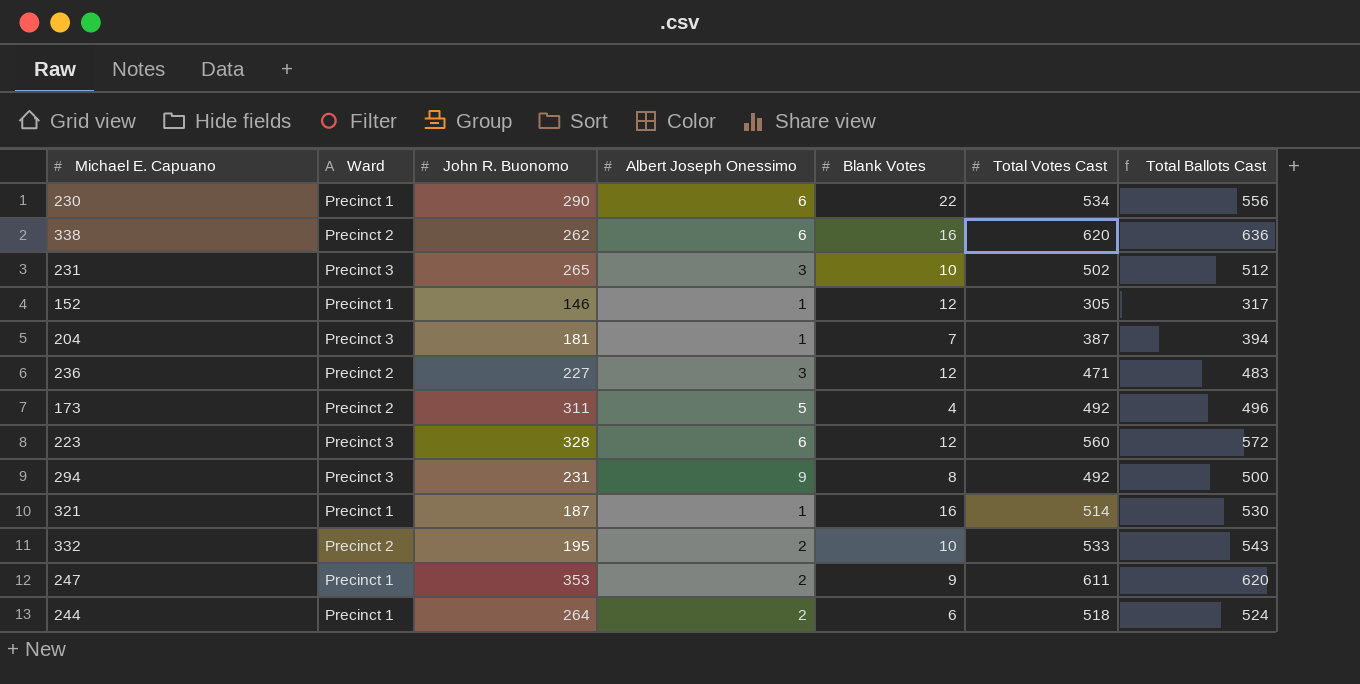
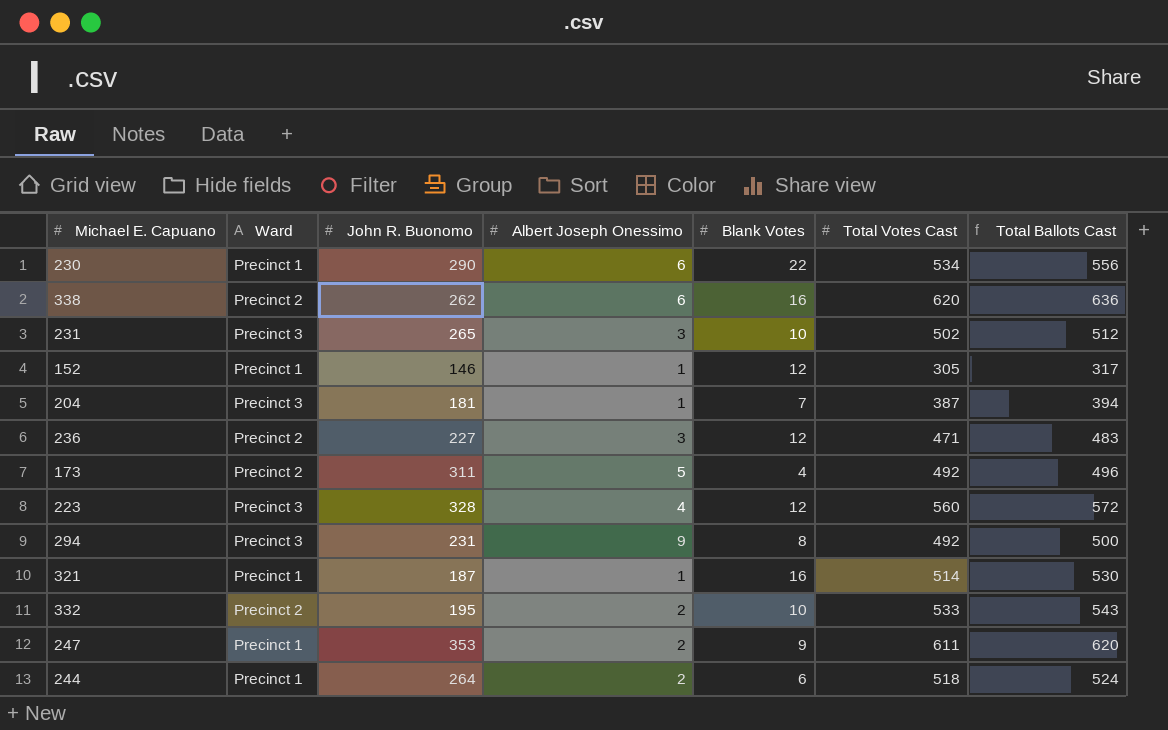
223 | Albert Joseph Onessimo: 6 -> 4

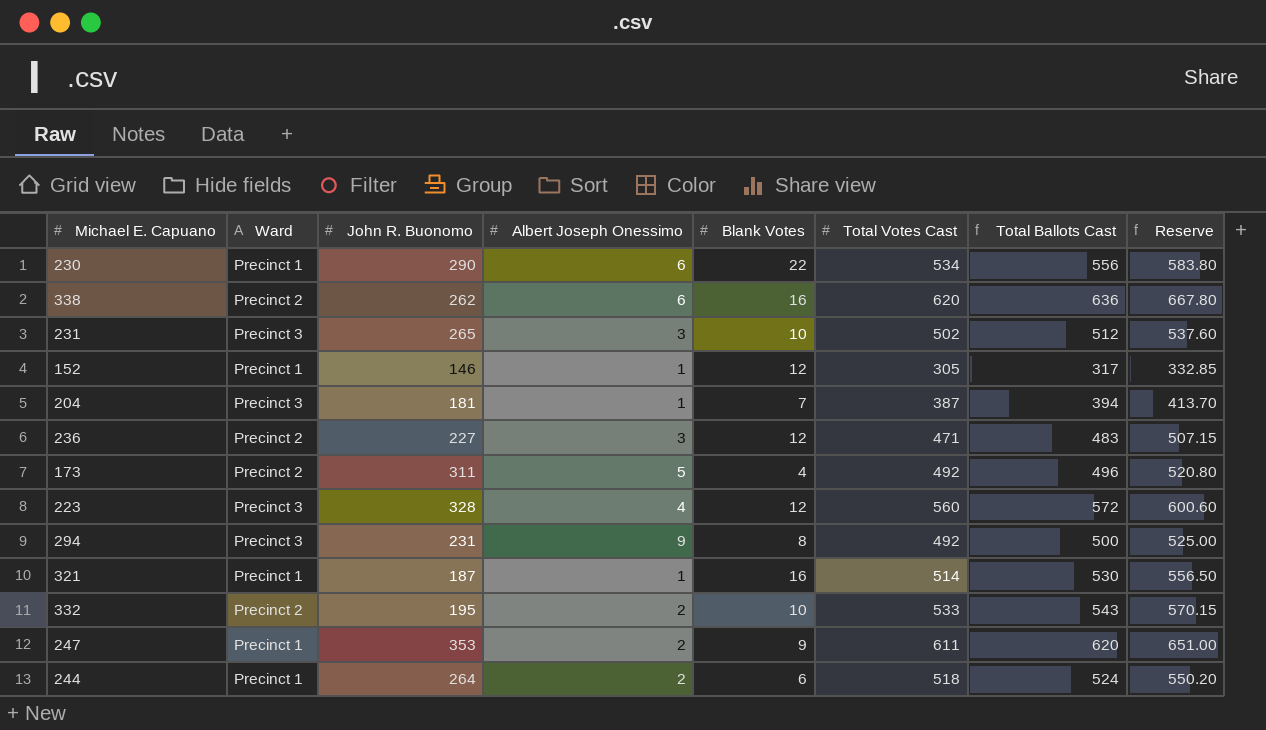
column Reserve | formula: none -> [Total Ballots Cast] * 1.05

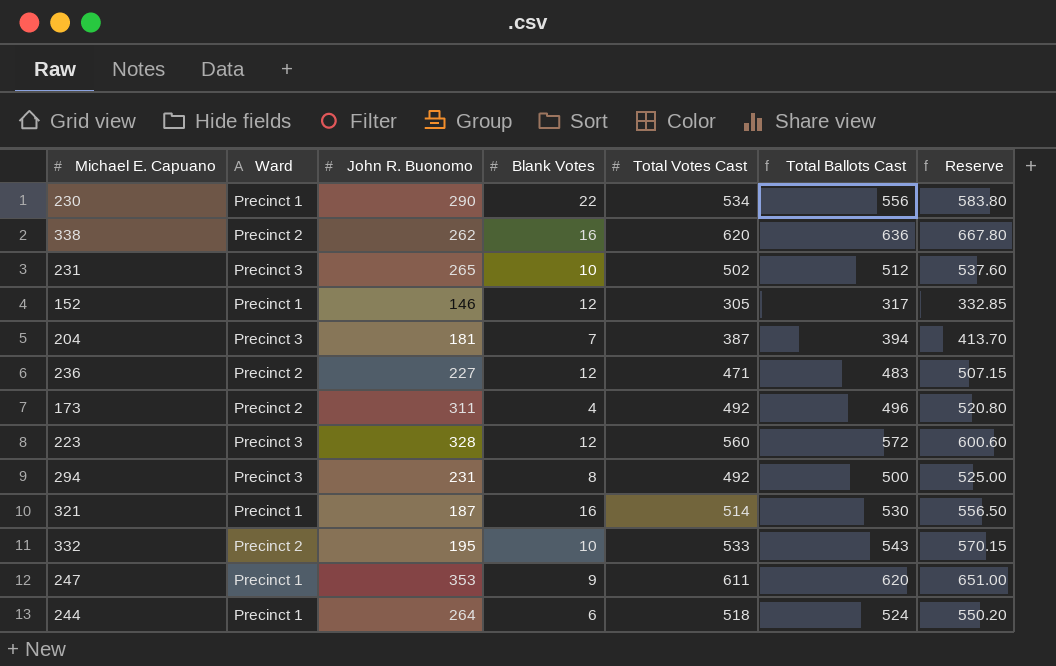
column Albert Joseph Onessimo | position: 4 -> none

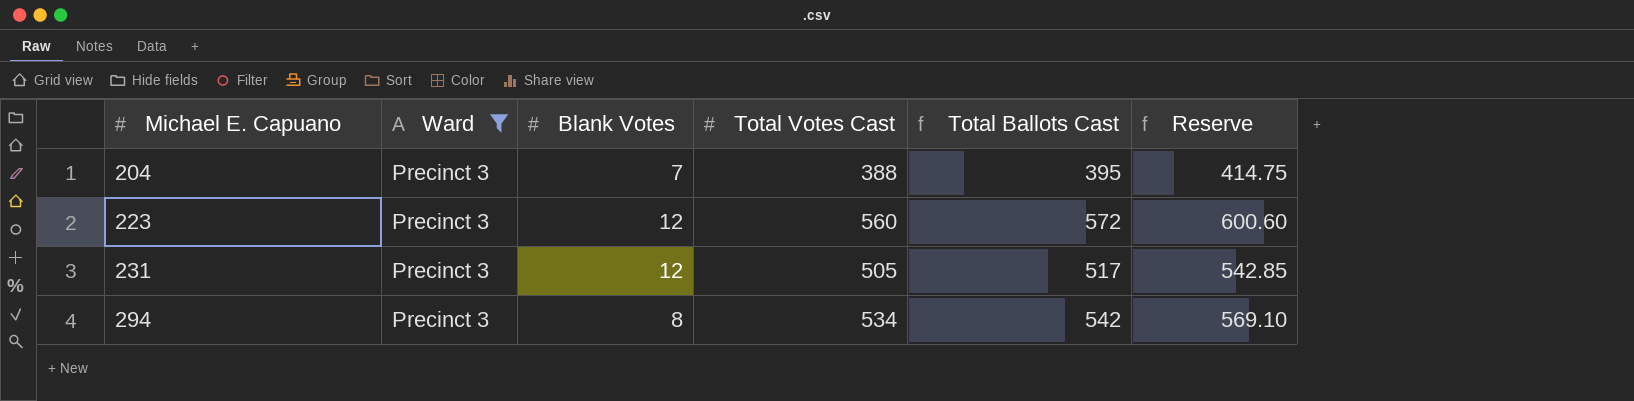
filter: none -> Ward = Precinct 3
row order: none -> Michael E. Capuano ascending
column John R. Buonomo | position: 3 -> none
204 | Total Votes Cast: 387 -> 388
204 | Total Ballots Cast: 394 -> 395
204 | Reserve: 413.70 -> 414.75
231 | Blank Votes: 10 -> 12
231 | Total Votes Cast: 502 -> 505
231 | Total Ballots Cast: 512 -> 517
231 | Reserve: 537.60 -> 542.85
294 | Total Votes Cast: 492 -> 534
294 | Total Ballots Cast: 500 -> 542
294 | Reserve: 525.00 -> 569.10

